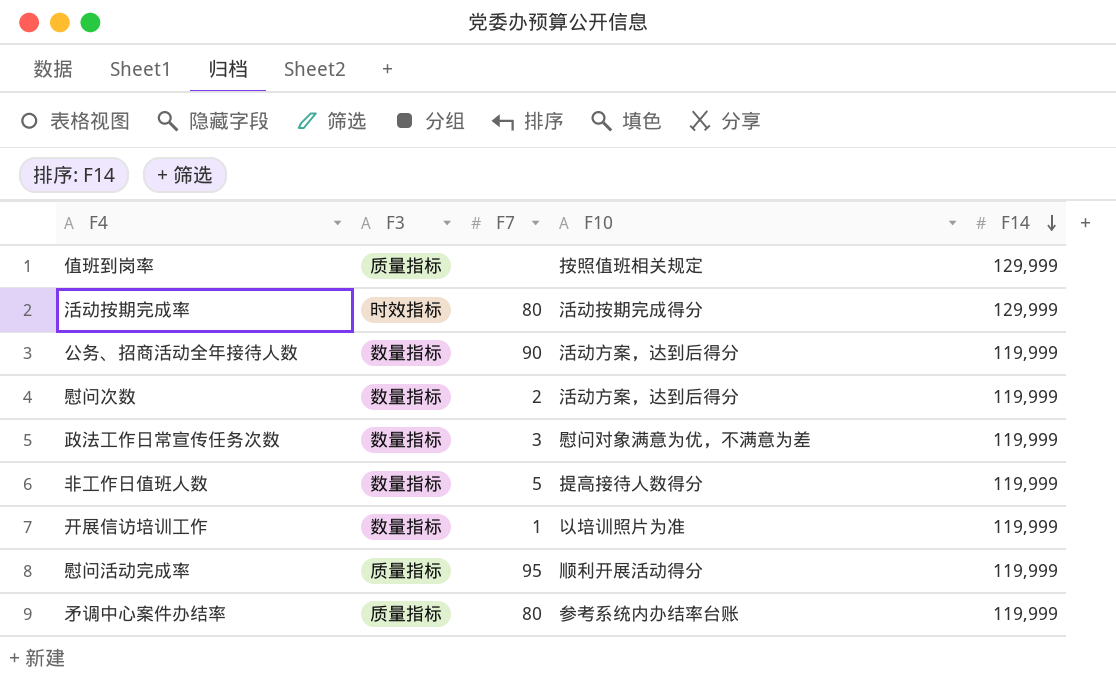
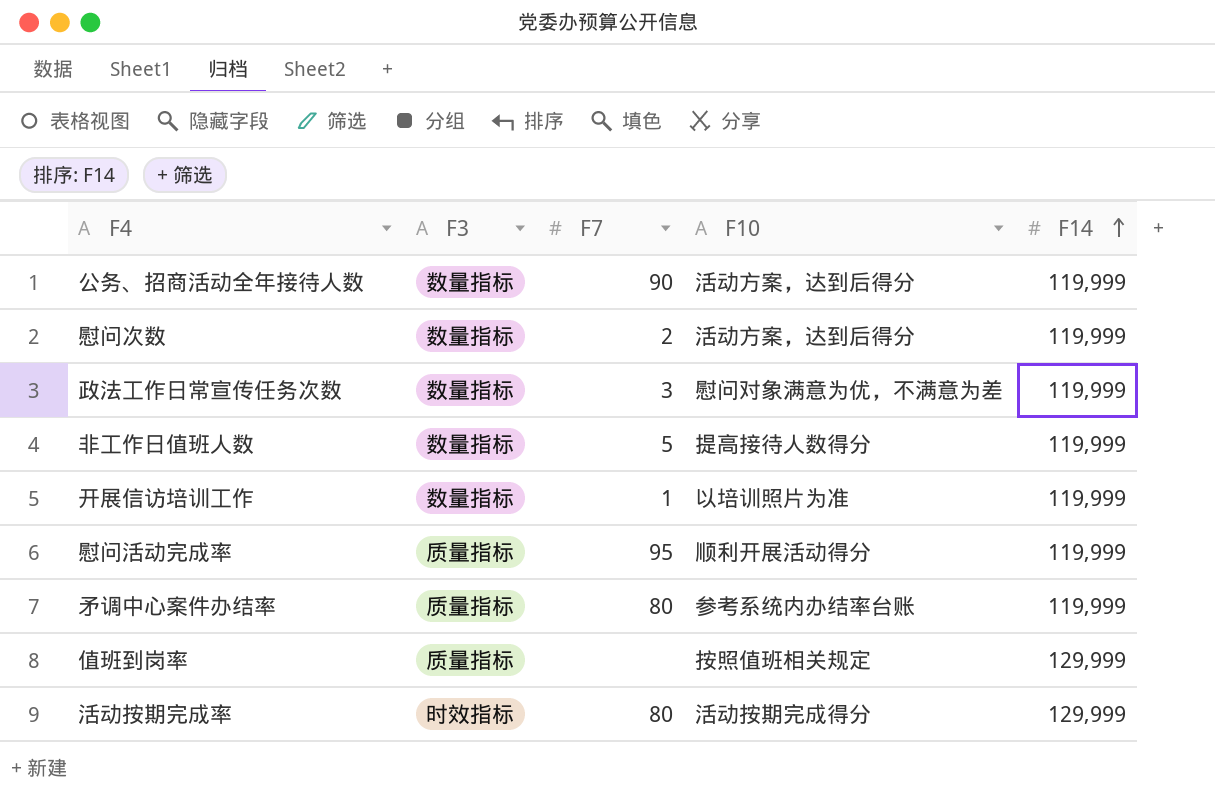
row order: F14 descending -> F14 ascending

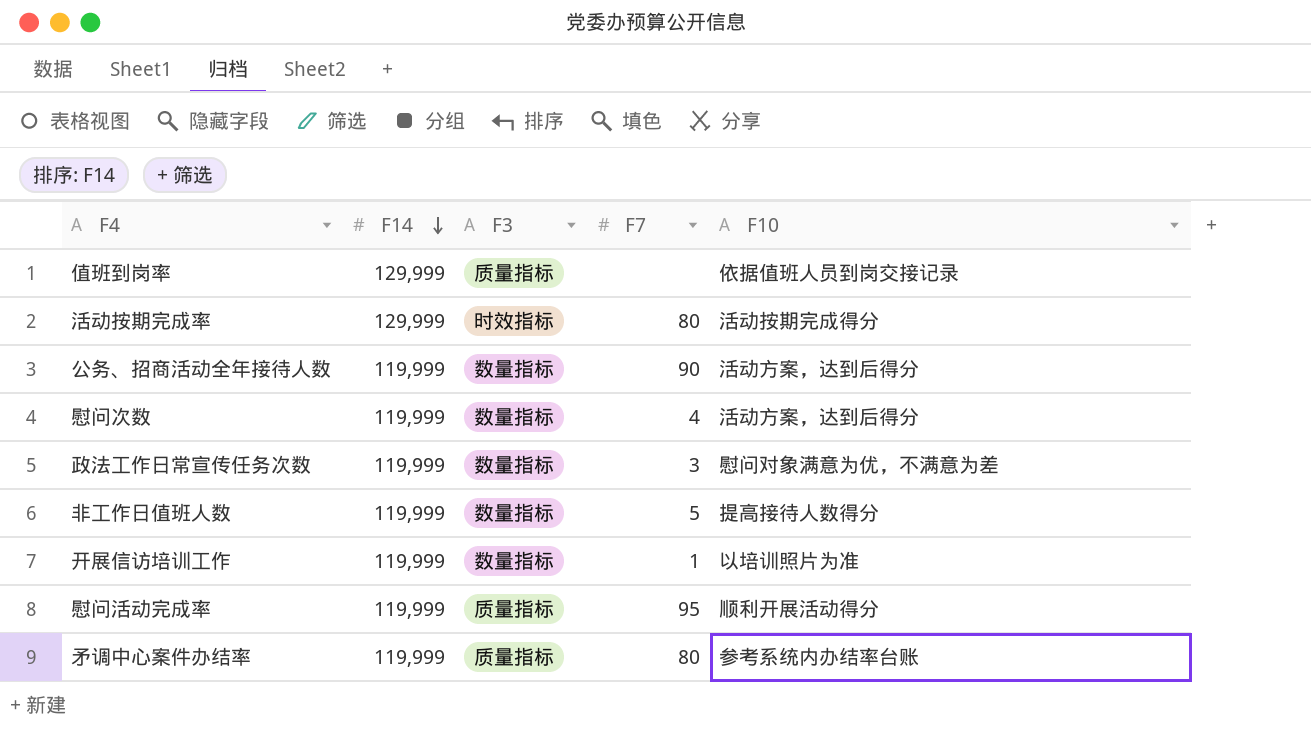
row order: F14 ascending -> F14 descending
column F14 | position: 5 -> 2
值班到岗率 | F10: 按照值班相关规定 -> 依据值班人员到岗交接记录
慰问次数 | F7: 2 -> 4

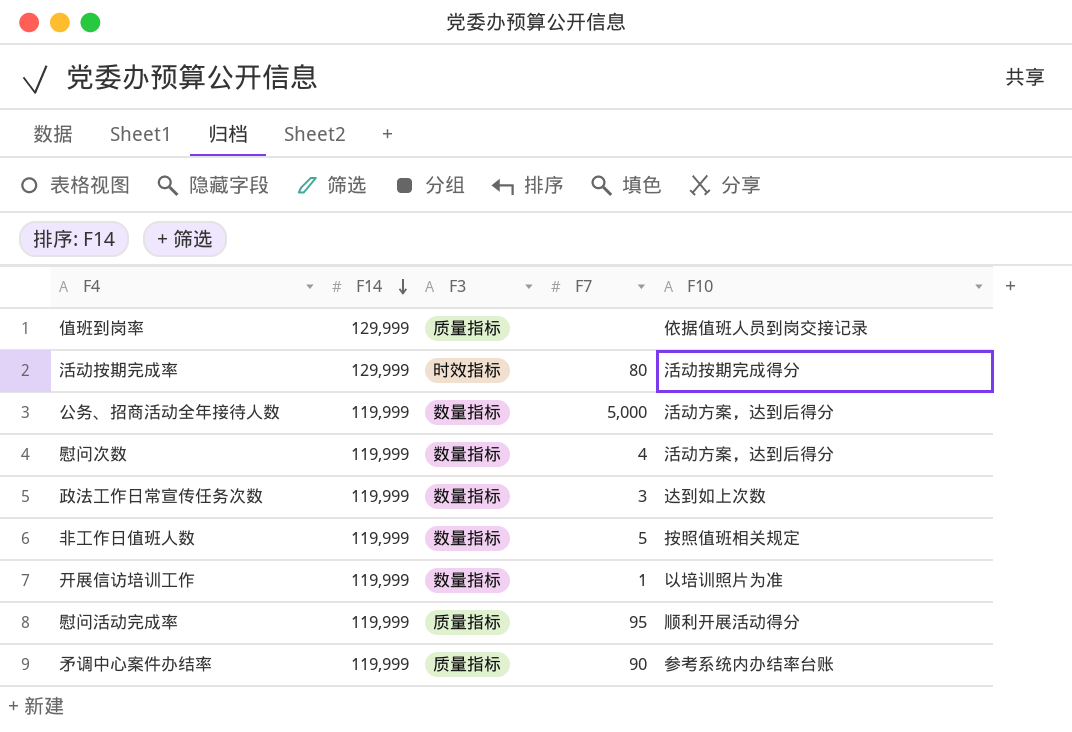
公务、招商活动全年接待人数 | F7: 90 -> 5,000
政法工作日常宣传任务次数 | F10: 慰问对象满意为优，不满意为差 -> 达到如上次数
非工作日值班人数 | F10: 提高接待人数得分 -> 按照值班相关规定
矛调中心案件办结率 | F7: 80 -> 90

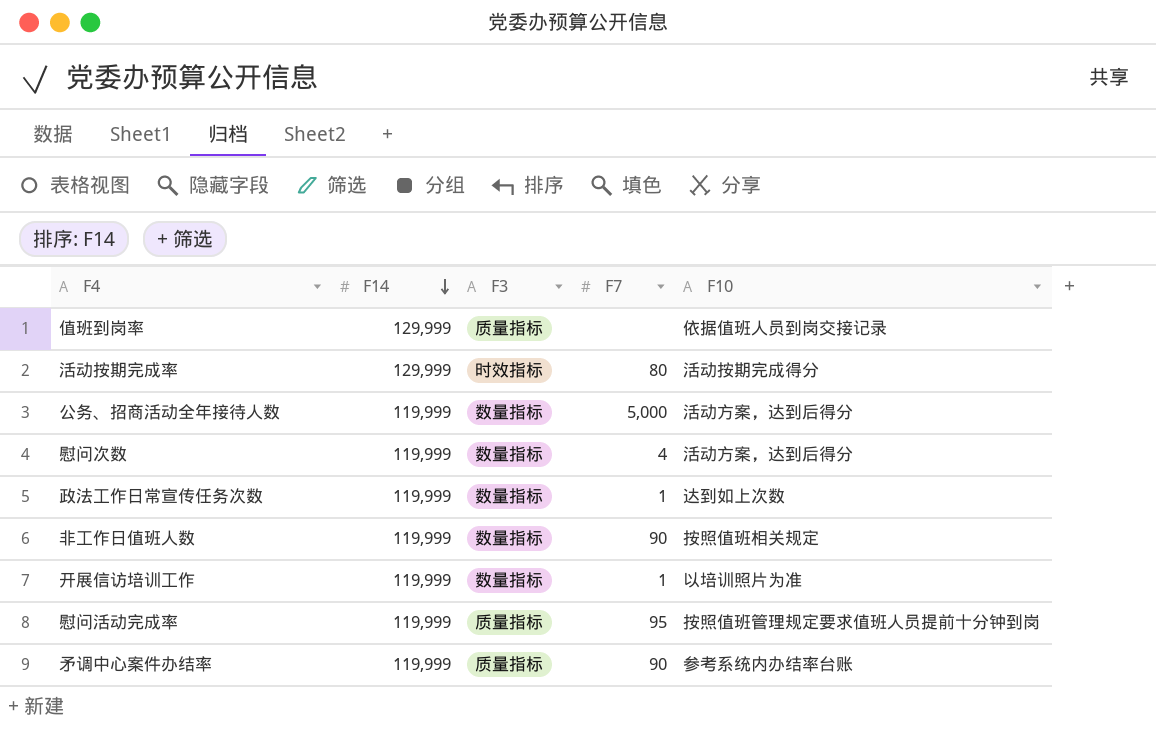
政法工作日常宣传任务次数 | F7: 3 -> 1
非工作日值班人数 | F7: 5 -> 90
慰问活动完成率 | F10: 顺利开展活动得分 -> 按照值班管理规定要求值班人员提前十分钟到岗

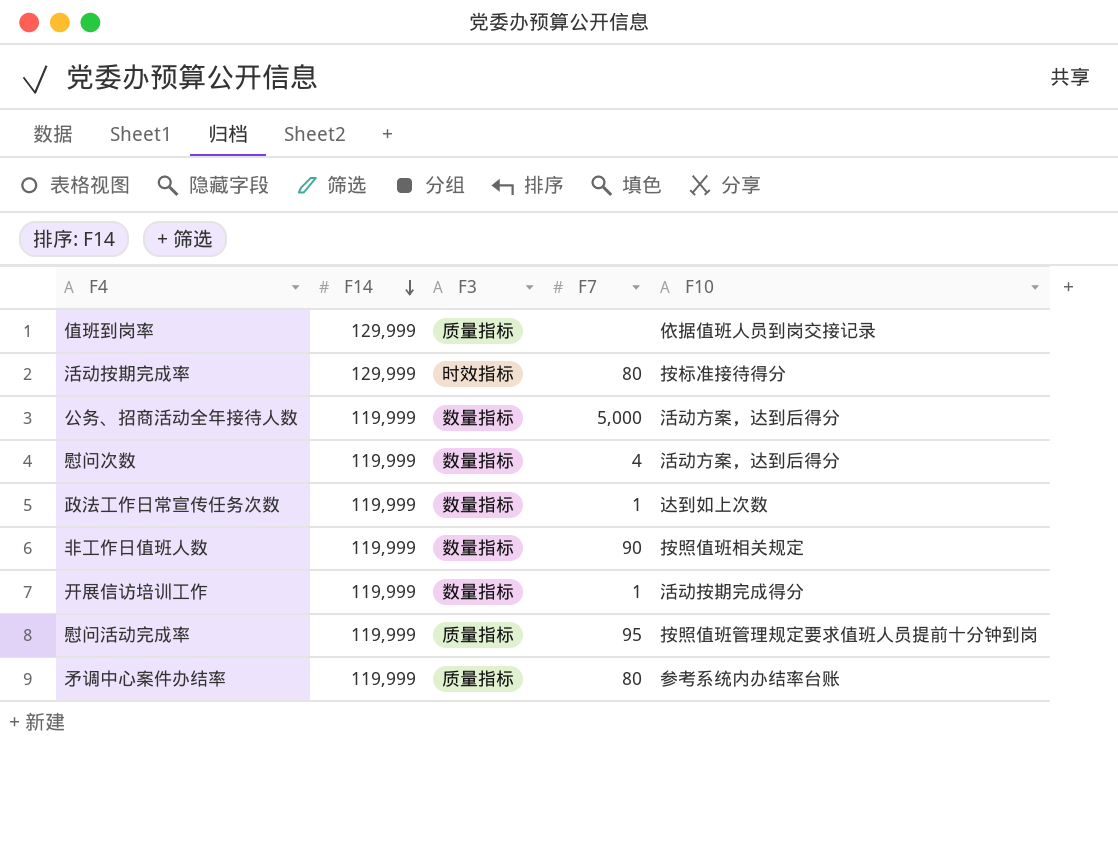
活动按期完成率 | F10: 活动按期完成得分 -> 按标准接待得分
开展信访培训工作 | F10: 以培训照片为准 -> 活动按期完成得分
矛调中心案件办结率 | F7: 90 -> 80

